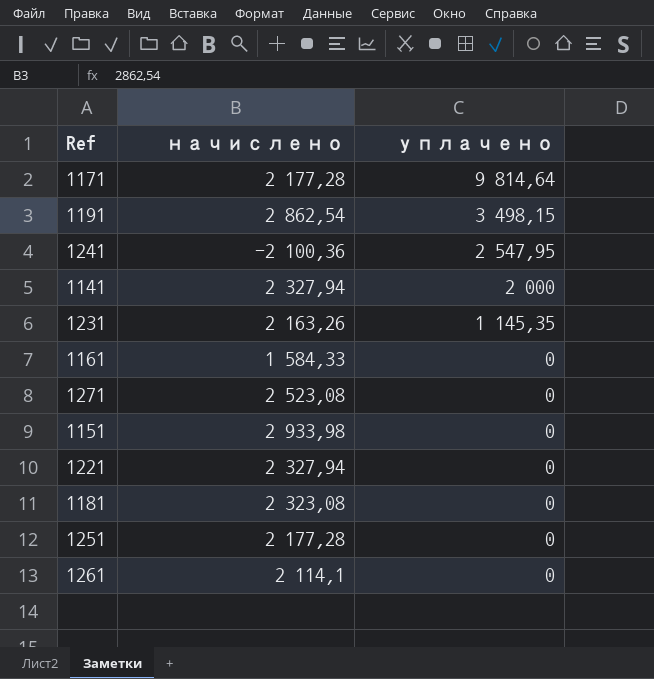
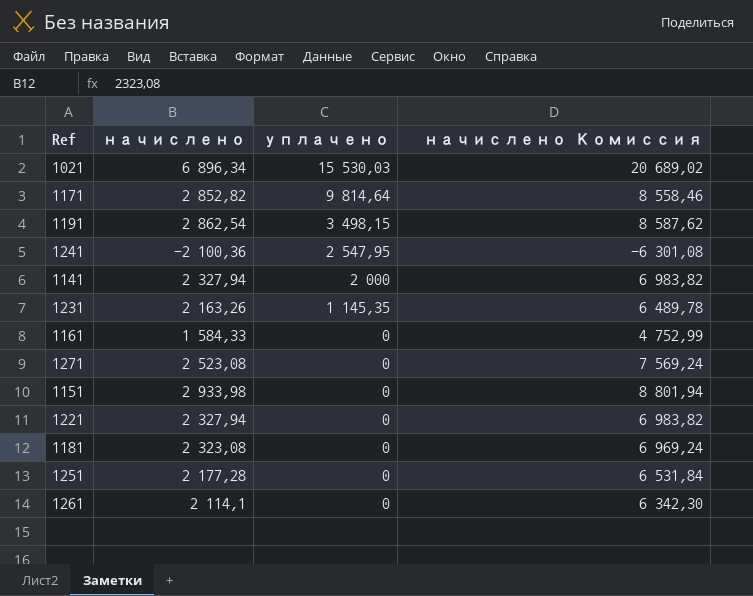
column начислено Комиссия | formula: none -> [начислено] * 3
row 1021: none -> 6 896,34 | 15 530,03 | 20 689,02
1171 | начислено: 2 177,28 -> 2 852,82

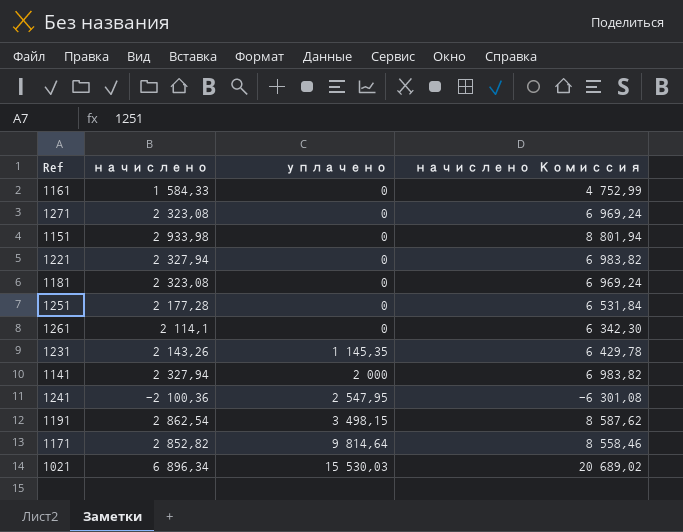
row order: уплачено descending -> уплачено ascending
1271 | начислено: 2 523,08 -> 2 323,08
1271 | начислено Комиссия: 7 569,24 -> 6 969,24
1231 | начислено: 2 163,26 -> 2 143,26
1231 | начислено Комиссия: 6 489,78 -> 6 429,78

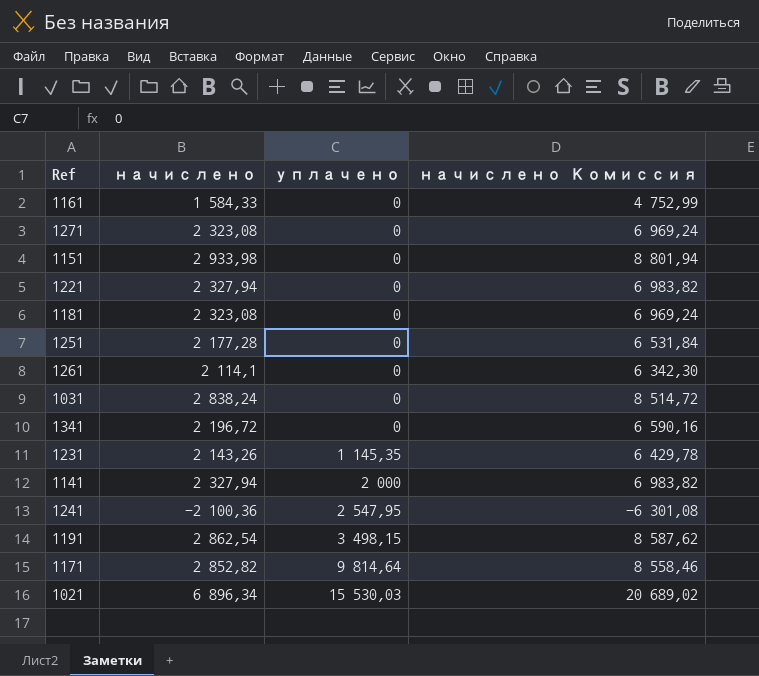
row 1031: none -> 2 838,24 | 0 | 8 514,72
row 1341: none -> 2 196,72 | 0 | 6 590,16

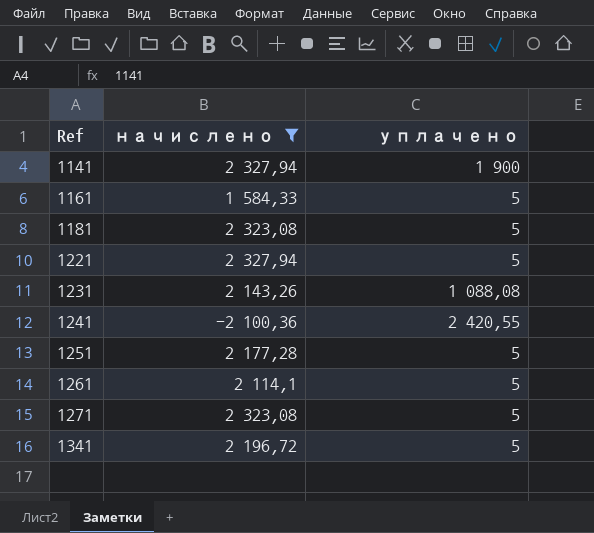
filter: none -> начислено <= 2 327,94
row order: уплачено ascending -> Ref ascending
column начислено Комиссия | formula: [начислено] * 3 -> none
1141 | уплачено: 2 000 -> 1 900
1161 | уплачено: 0 -> 5
1181 | уплачено: 0 -> 5
1221 | уплачено: 0 -> 5
1231 | уплачено: 1 145,35 -> 1 088,08
1241 | уплачено: 2 547,95 -> 2 420,55
1251 | уплачено: 0 -> 5
1261 | уплачено: 0 -> 5
1271 | уплачено: 0 -> 5
1341 | уплачено: 0 -> 5

